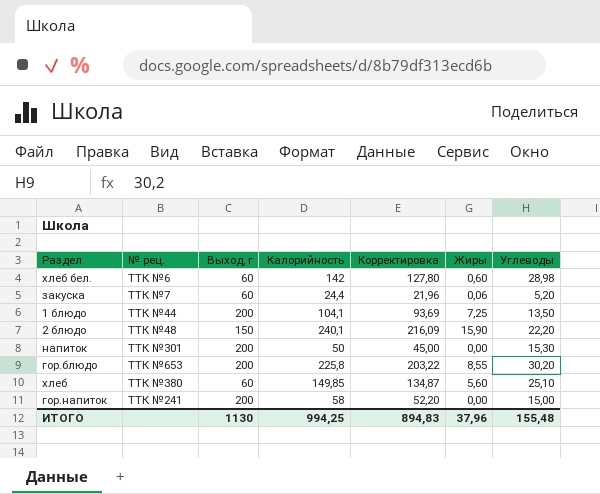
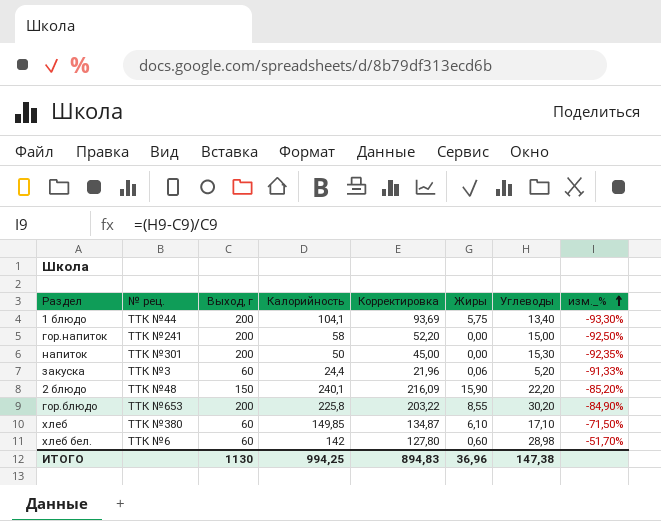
row order: none -> изм._% ascending
column изм._% | formula: none -> ([Углеводы] - [Выход, г]) / [Выход, г]
1 блюдо | Жиры: 7,25 -> 5,75
1 блюдо | Углеводы: 13,50 -> 13,40
закуска | № рец.: ТТК №7 -> ТТК №3
хлеб | Жиры: 5,60 -> 6,10
хлеб | Углеводы: 25,10 -> 17,10
ИТОГО | Жиры: 37,96 -> 36,96
ИТОГО | Углеводы: 155,48 -> 147,38

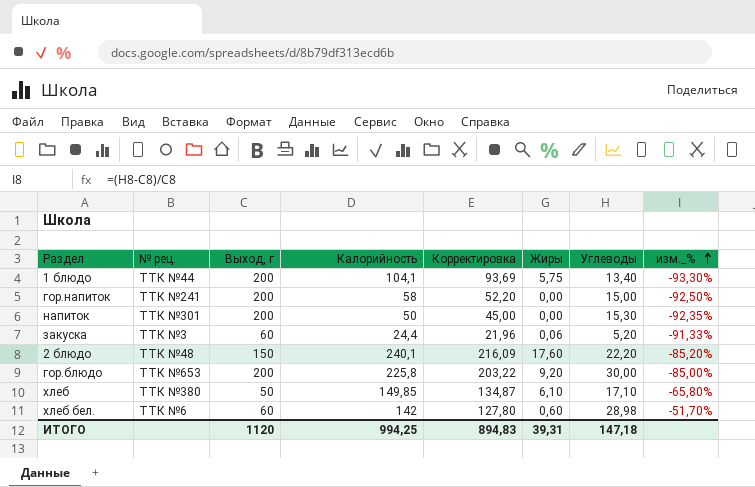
2 блюдо | Жиры: 15,90 -> 17,60
гор.блюдо | Жиры: 8,55 -> 9,20
гор.блюдо | Углеводы: 30,20 -> 30,00
гор.блюдо | изм._%: -84,90% -> -85,00%
хлеб | Выход, г: 60 -> 50
хлеб | изм._%: -71,50% -> -65,80%
ИТОГО | Выход, г: 1130 -> 1120
ИТОГО | Жиры: 36,96 -> 39,31
ИТОГО | Углеводы: 147,38 -> 147,18

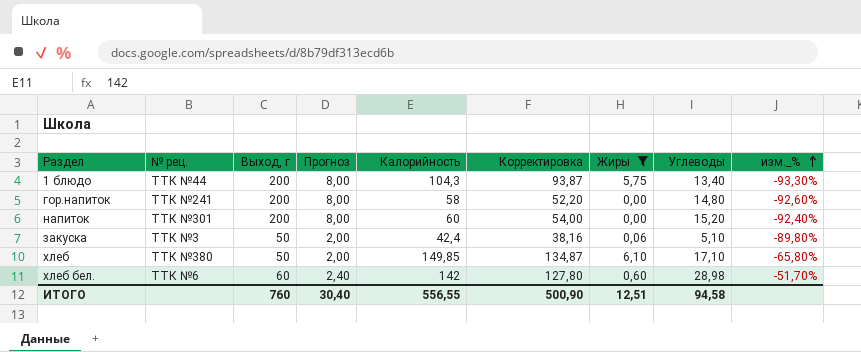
filter: none -> Жиры <= 6,10
column Прогноз | formula: none -> [Выход, г] * 0,04
1 блюдо | Калорийность: 104,1 -> 104,3
1 блюдо | Корректировка: 93,69 -> 93,87
гор.напиток | Углеводы: 15,00 -> 14,80
гор.напиток | изм._%: -92,50% -> -92,60%
напиток | Калорийность: 50 -> 60
напиток | Корректировка: 45,00 -> 54,00
напиток | Углеводы: 15,30 -> 15,20
напиток | изм._%: -92,35% -> -92,40%
закуска | Выход, г: 60 -> 50
закуска | Калорийность: 24,4 -> 42,4
закуска | Корректировка: 21,96 -> 38,16
закуска | Углеводы: 5,20 -> 5,10
закуска | изм._%: -91,33% -> -89,80%
ИТОГО | Выход, г: 1120 -> 760
ИТОГО | Калорийность: 994,25 -> 556,55
ИТОГО | Корректировка: 894,83 -> 500,90
ИТОГО | Жиры: 39,31 -> 12,51
ИТОГО | Углеводы: 147,18 -> 94,58

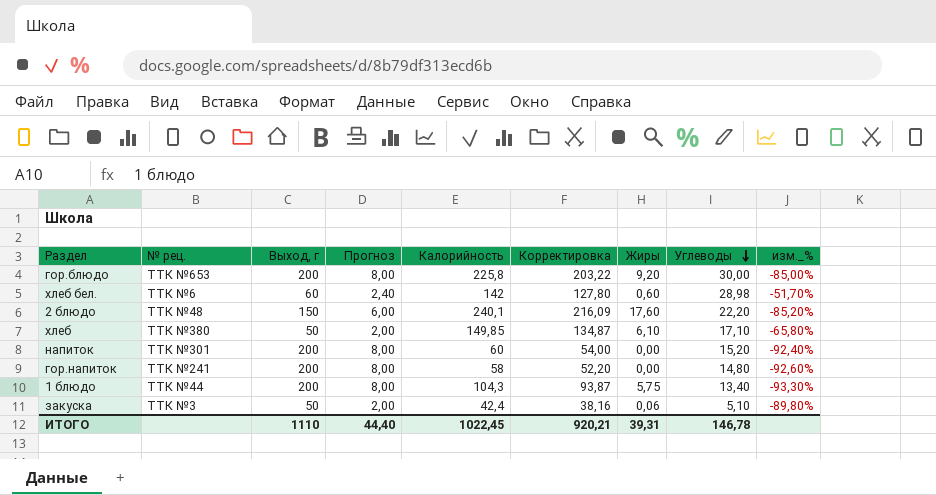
filter: Жиры <= 6,10 -> none
row order: изм._% ascending -> Углеводы descending
ИТОГО | Выход, г: 760 -> 1110
ИТОГО | Прогноз: 30,40 -> 44,40
ИТОГО | Калорийность: 556,55 -> 1022,45
ИТОГО | Корректировка: 500,90 -> 920,21
ИТОГО | Жиры: 12,51 -> 39,31
ИТОГО | Углеводы: 94,58 -> 146,78

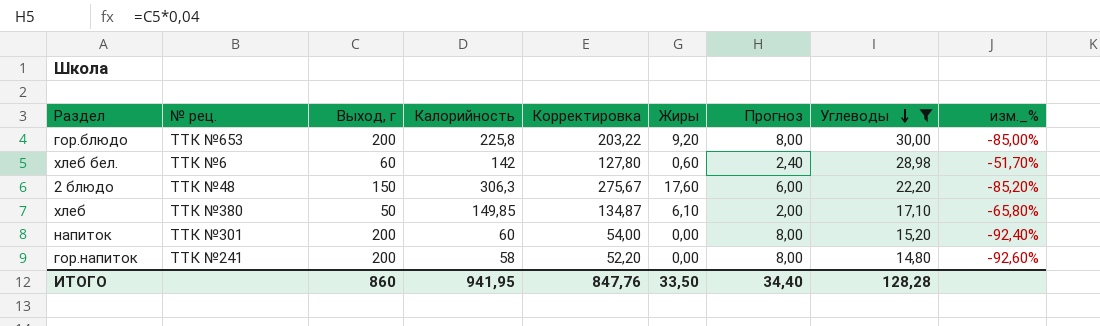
filter: none -> Углеводы >= 14,80
column Прогноз | position: 4 -> 7
2 блюдо | Калорийность: 240,1 -> 306,3
2 блюдо | Корректировка: 216,09 -> 275,67
ИТОГО | Выход, г: 1110 -> 860
ИТОГО | Калорийность: 1022,45 -> 941,95
ИТОГО | Корректировка: 920,21 -> 847,76
ИТОГО | Жиры: 39,31 -> 33,50
ИТОГО | Прогноз: 44,40 -> 34,40
ИТОГО | Углеводы: 146,78 -> 128,28

